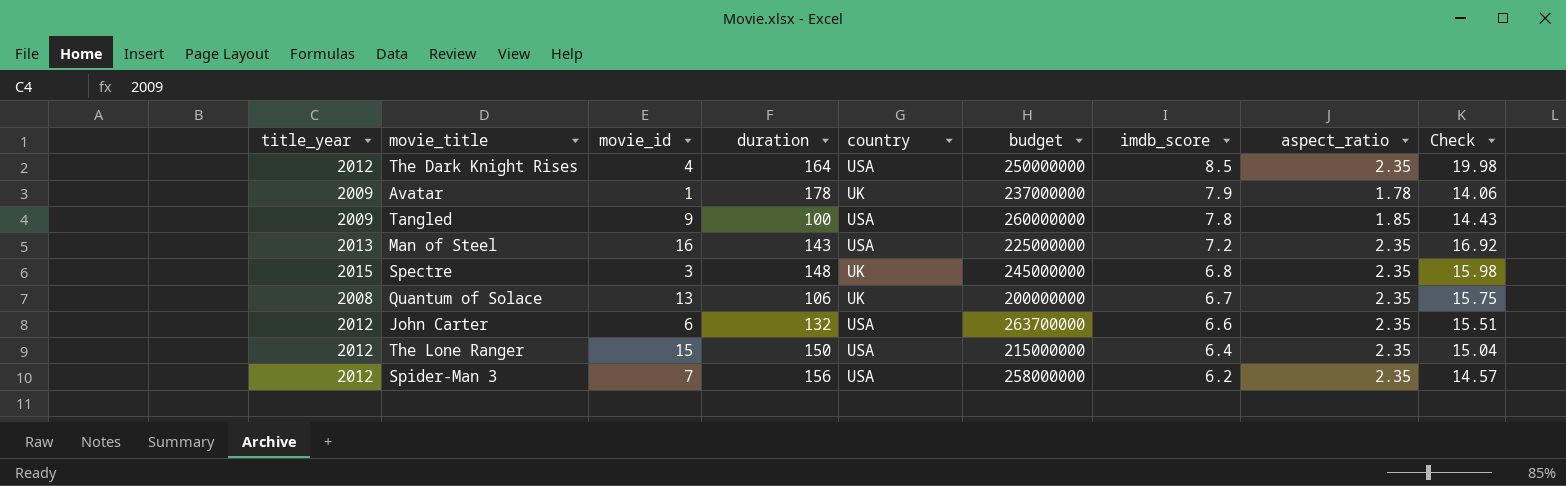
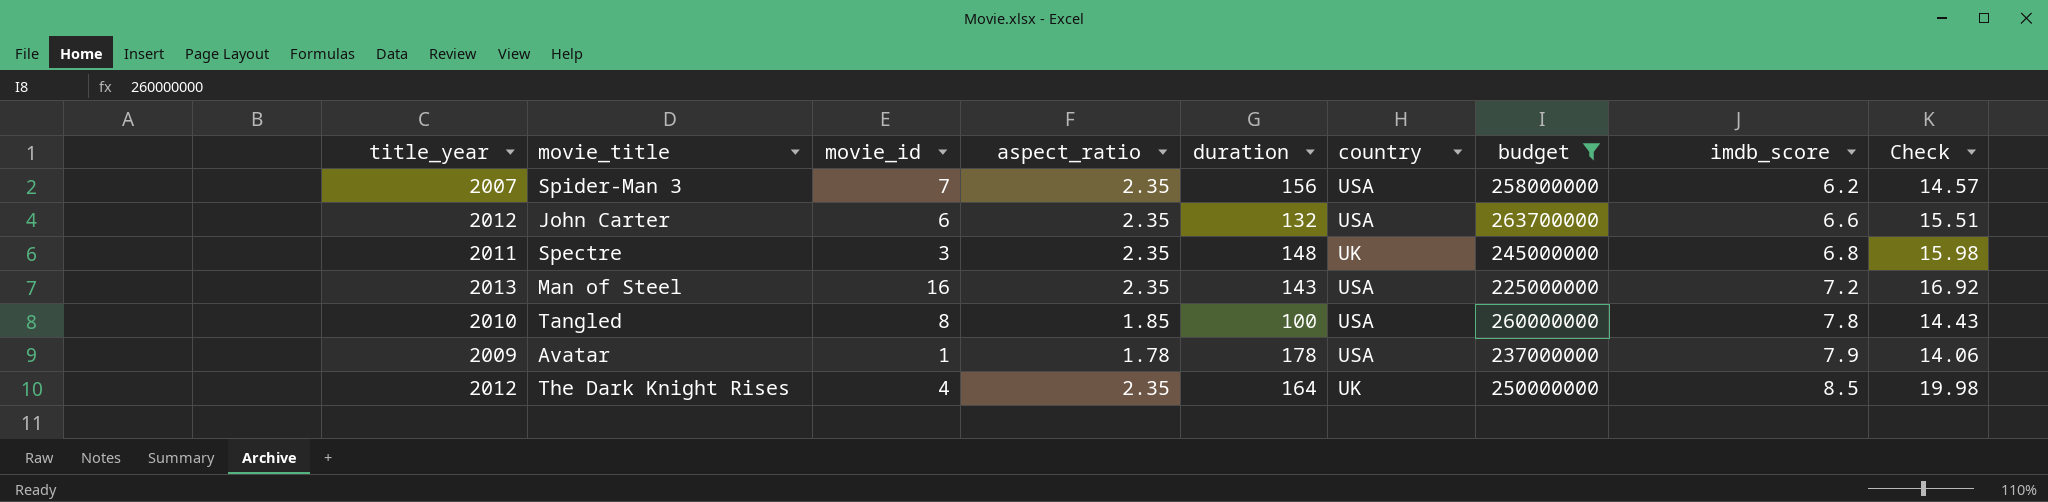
filter: none -> budget >= 225000000
row order: imdb_score descending -> imdb_score ascending
column aspect_ratio | position: 8 -> 4
Spider-Man 3 | title_year: 2012 -> 2007
Spectre | title_year: 2015 -> 2011
Tangled | title_year: 2009 -> 2010
Tangled | movie_id: 9 -> 8
Avatar | country: UK -> USA
The Dark Knight Rises | country: USA -> UK

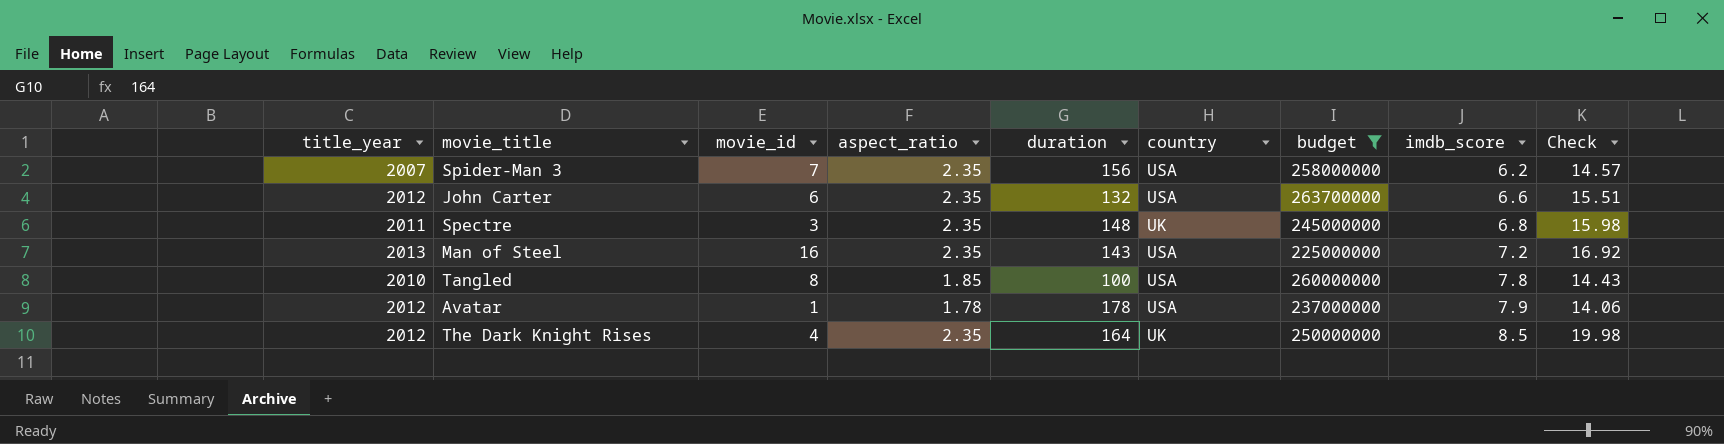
Avatar | title_year: 2009 -> 2012

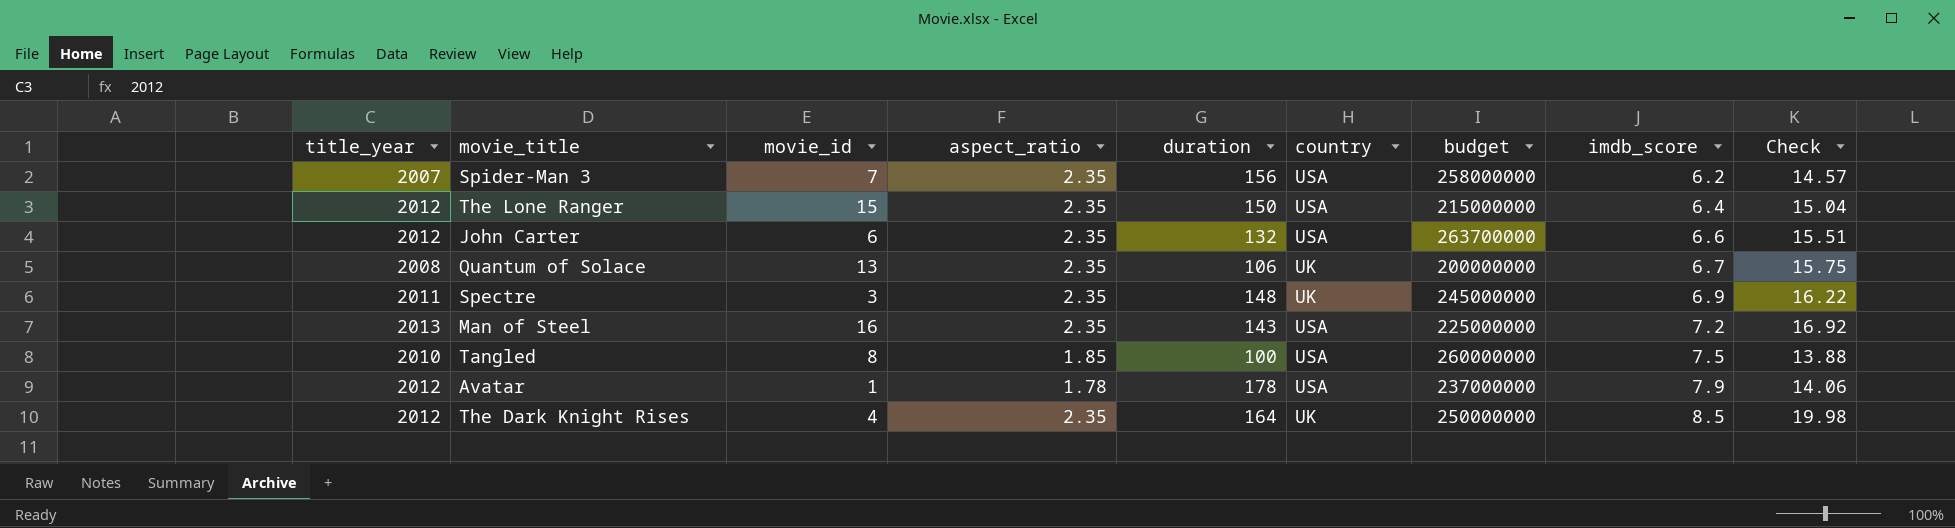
filter: budget >= 225000000 -> none
Spectre | imdb_score: 6.8 -> 6.9
Spectre | Check: 15.98 -> 16.22
Tangled | imdb_score: 7.8 -> 7.5
Tangled | Check: 14.43 -> 13.88

